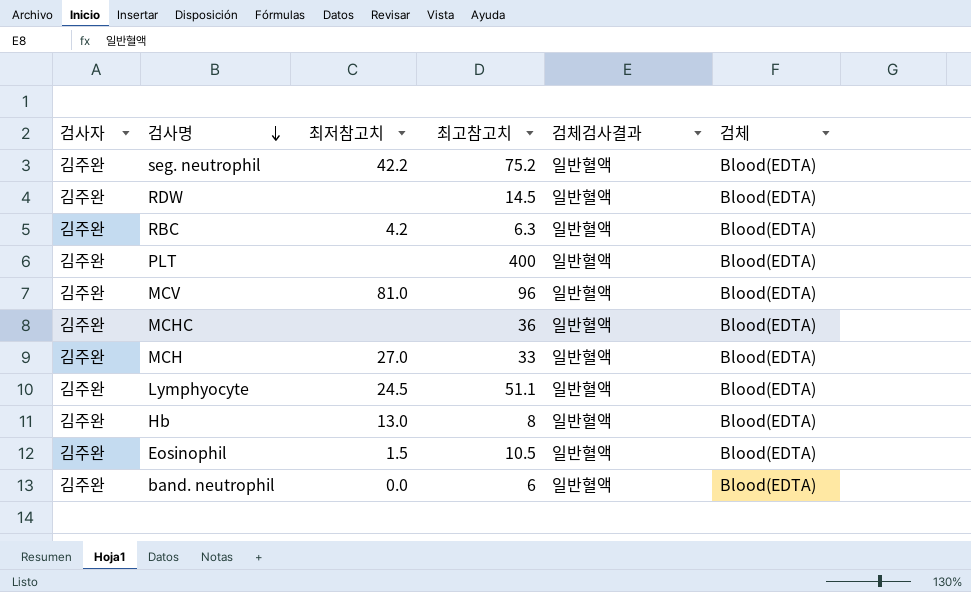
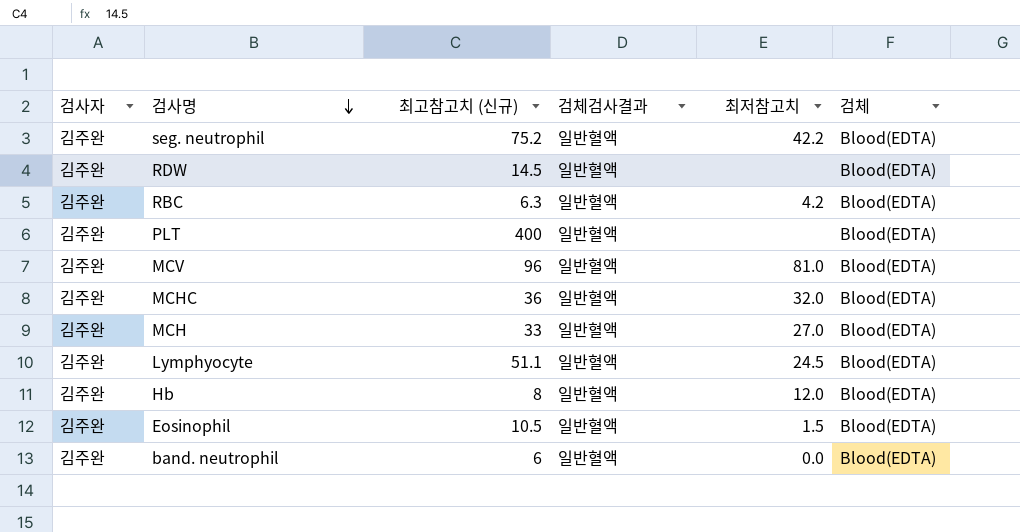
column name: 최고참고치 -> 최고참고치 (신규)
column 최저참고치 | position: 3 -> 5
MCHC | 최저참고치: none -> 32.0
Hb | 최저참고치: 13.0 -> 12.0

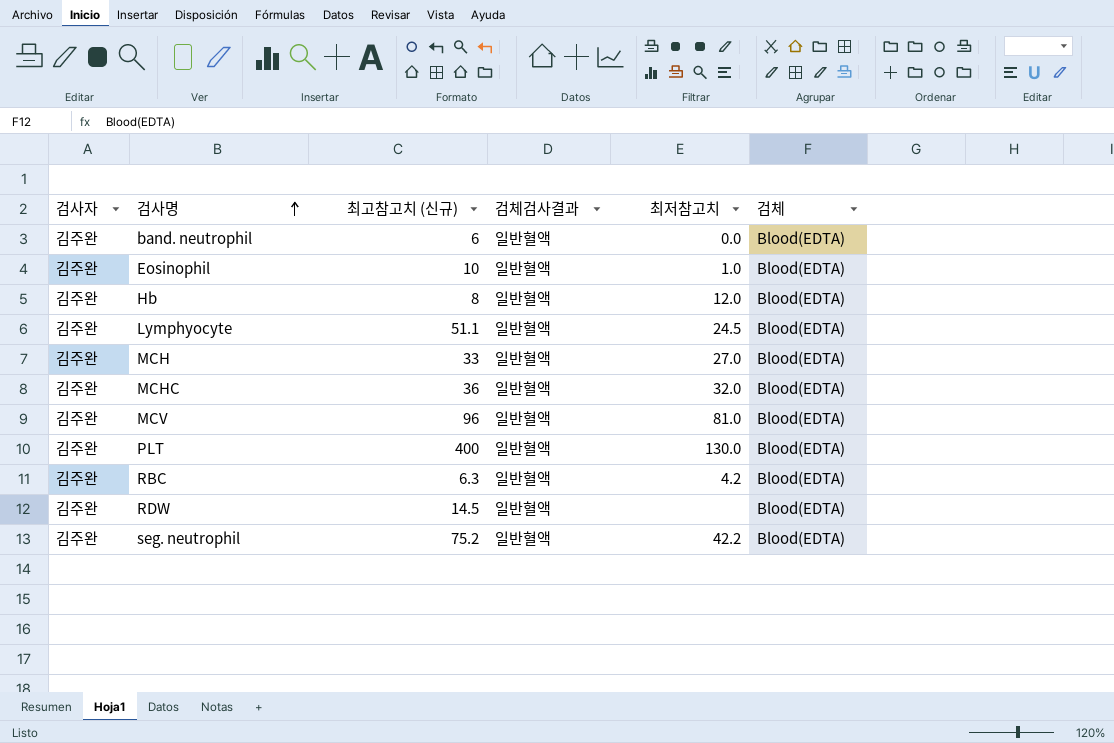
row order: 검사명 descending -> 검사명 ascending
Eosinophil | 최고참고치 (신규): 10.5 -> 10
Eosinophil | 최저참고치: 1.5 -> 1.0
PLT | 최저참고치: none -> 130.0

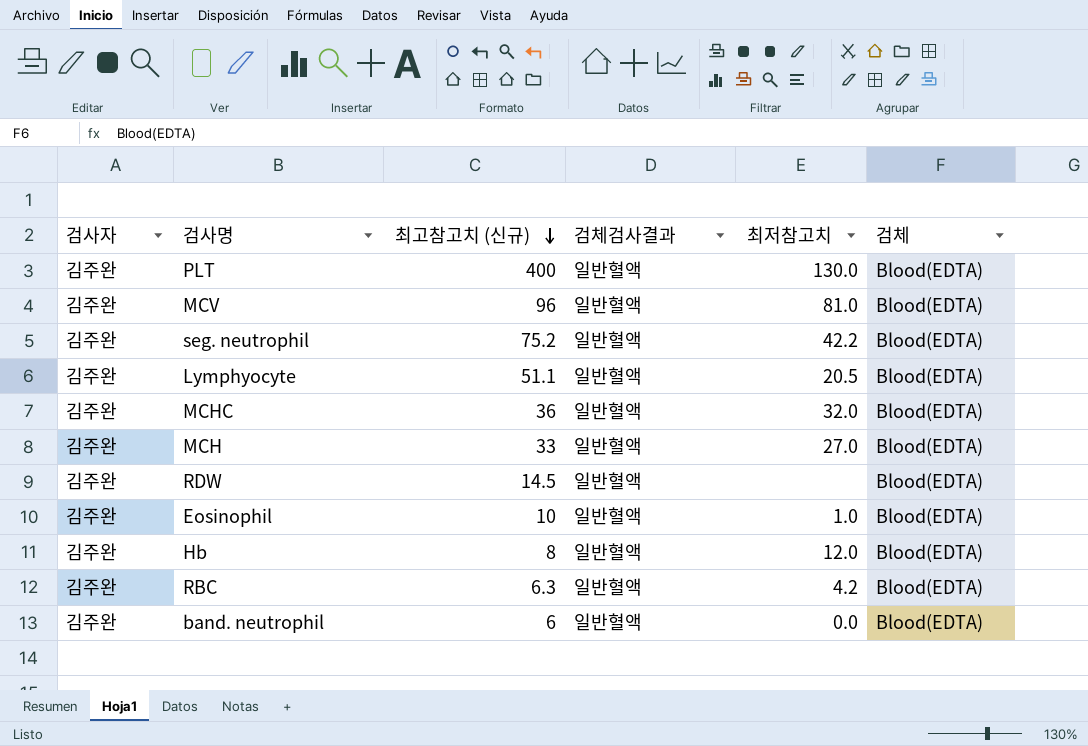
row order: 검사명 ascending -> 최고참고치 (신규) descending
Lymphyocyte | 최저참고치: 24.5 -> 20.5

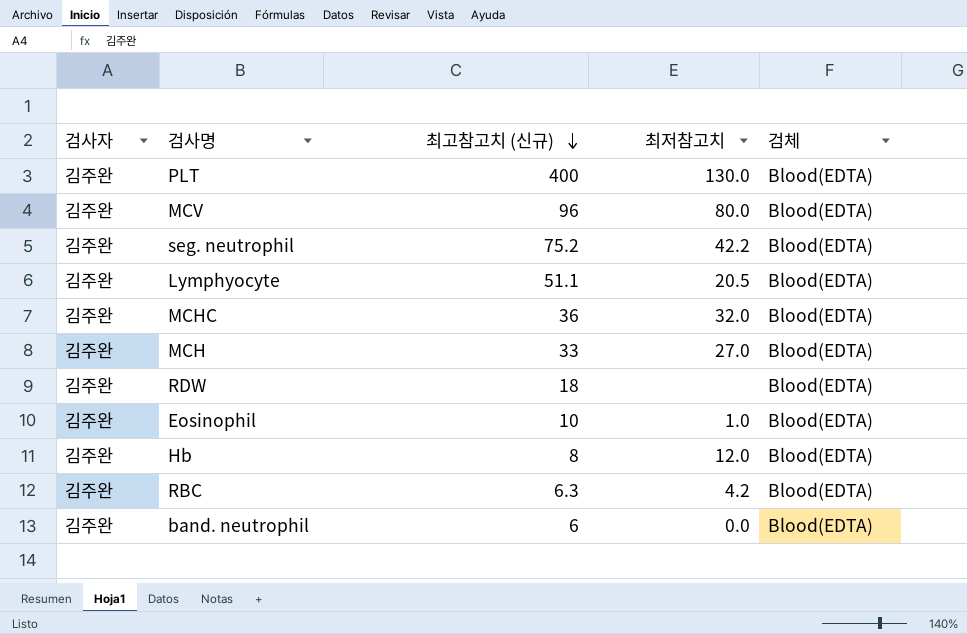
column 검체검사결과 | position: 4 -> none
MCV | 최저참고치: 81.0 -> 80.0
RDW | 최고참고치 (신규): 14.5 -> 18

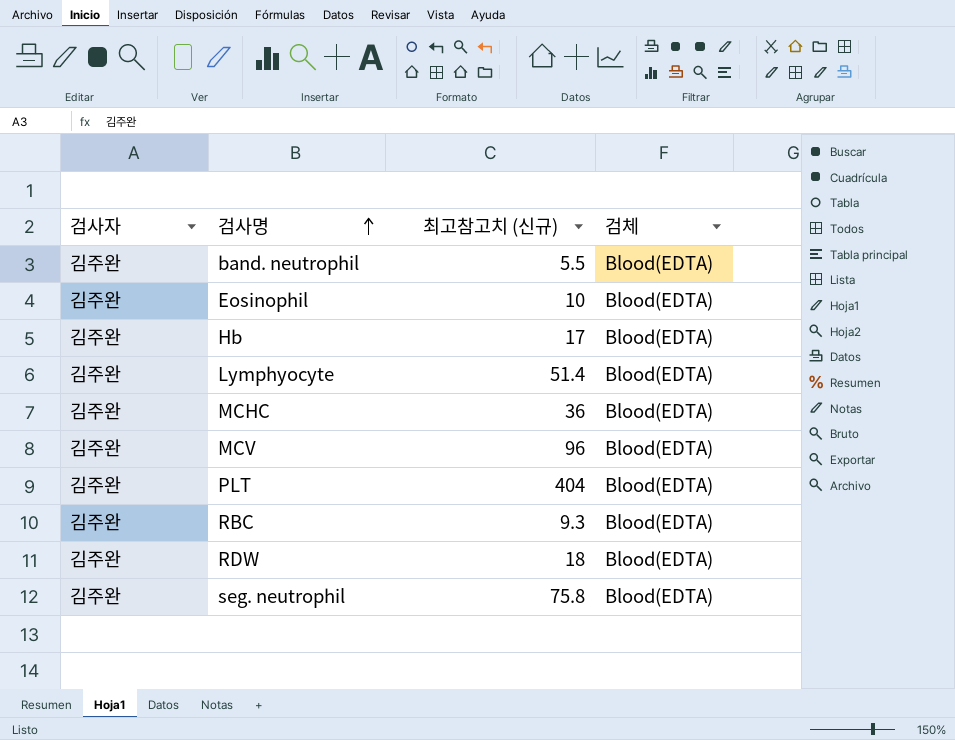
row order: 최고참고치 (신규) descending -> 검사명 ascending
column 최저참고치 | position: 4 -> none
row MCH: 김주완 | 33 | 27.0 | Blood(EDTA) -> none
band. neutrophil | 최고참고치 (신규): 6 -> 5.5
Hb | 최고참고치 (신규): 8 -> 17
Lymphyocyte | 최고참고치 (신규): 51.1 -> 51.4
PLT | 최고참고치 (신규): 400 -> 404
RBC | 최고참고치 (신규): 6.3 -> 9.3
seg. neutrophil | 최고참고치 (신규): 75.2 -> 75.8

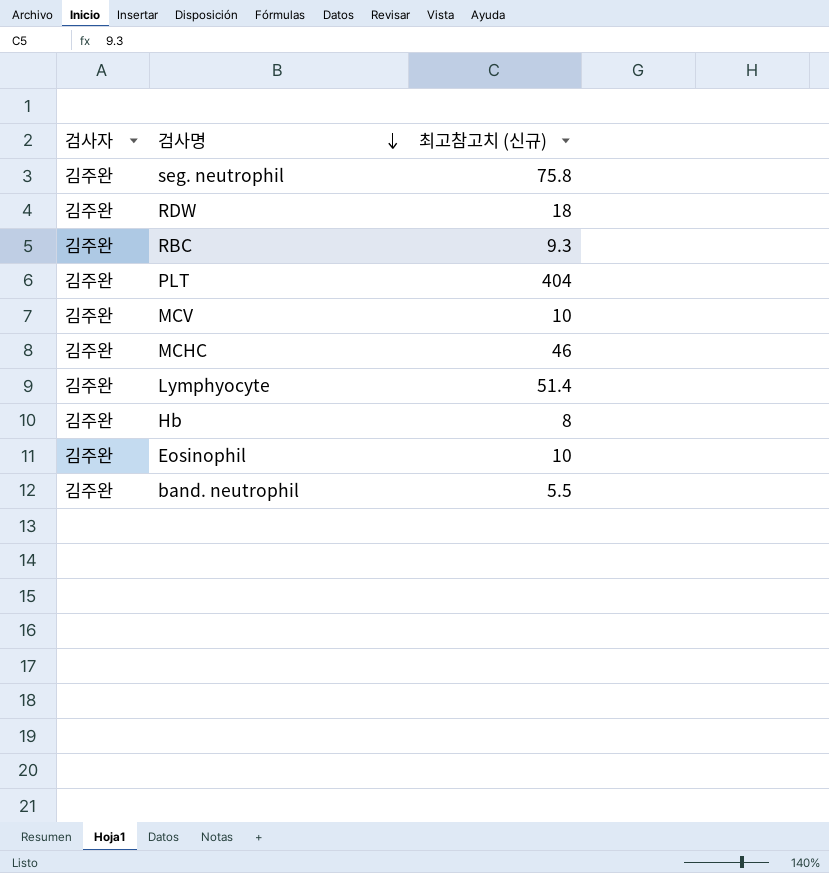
row order: 검사명 ascending -> 검사명 descending
column 검체 | position: 4 -> none
MCV | 최고참고치 (신규): 96 -> 10
MCHC | 최고참고치 (신규): 36 -> 46
Hb | 최고참고치 (신규): 17 -> 8

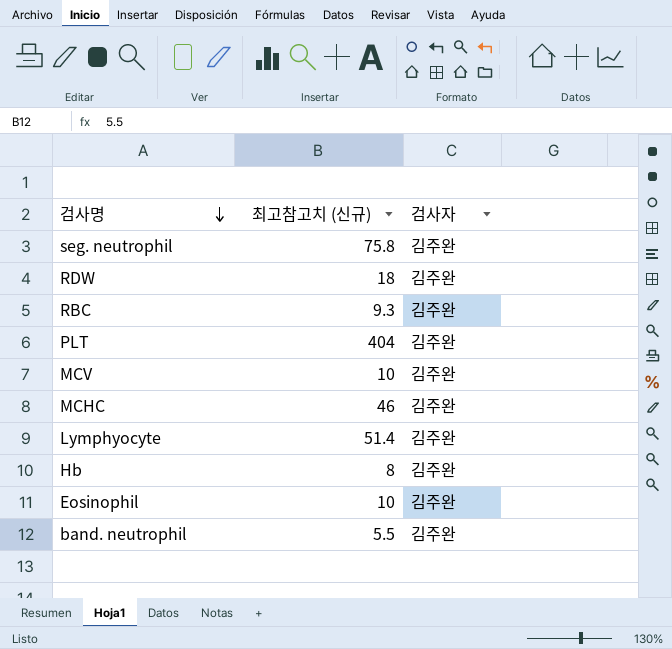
column 검사자 | position: 1 -> 3

